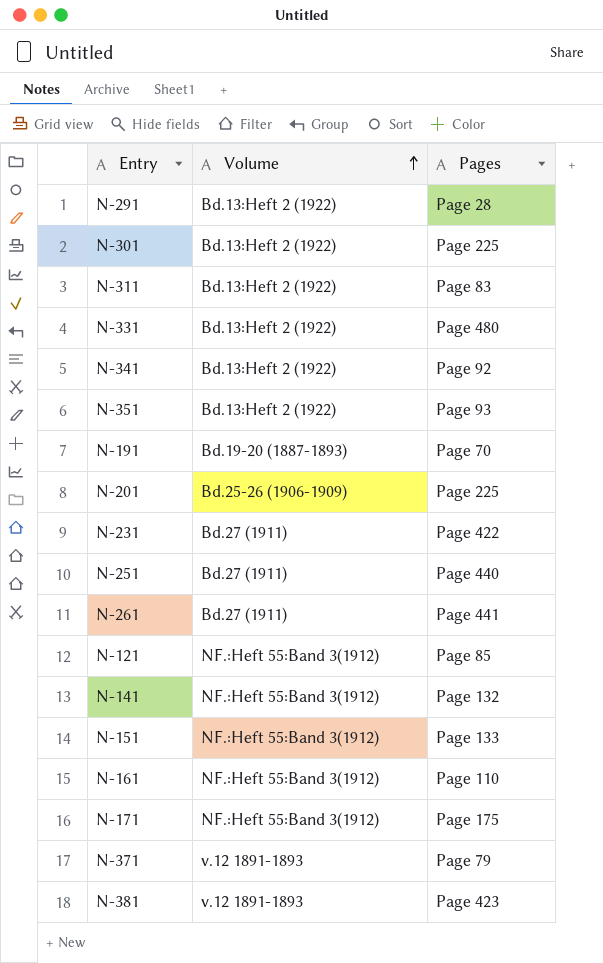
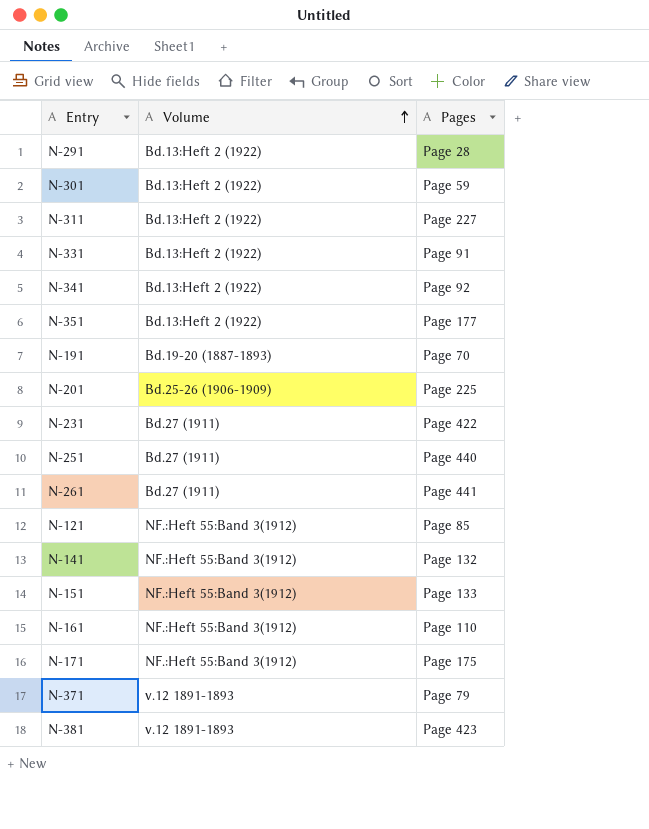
N-301 | Pages: Page 225 -> Page 59
N-311 | Pages: Page 83 -> Page 227
N-331 | Pages: Page 480 -> Page 91
N-351 | Pages: Page 93 -> Page 177

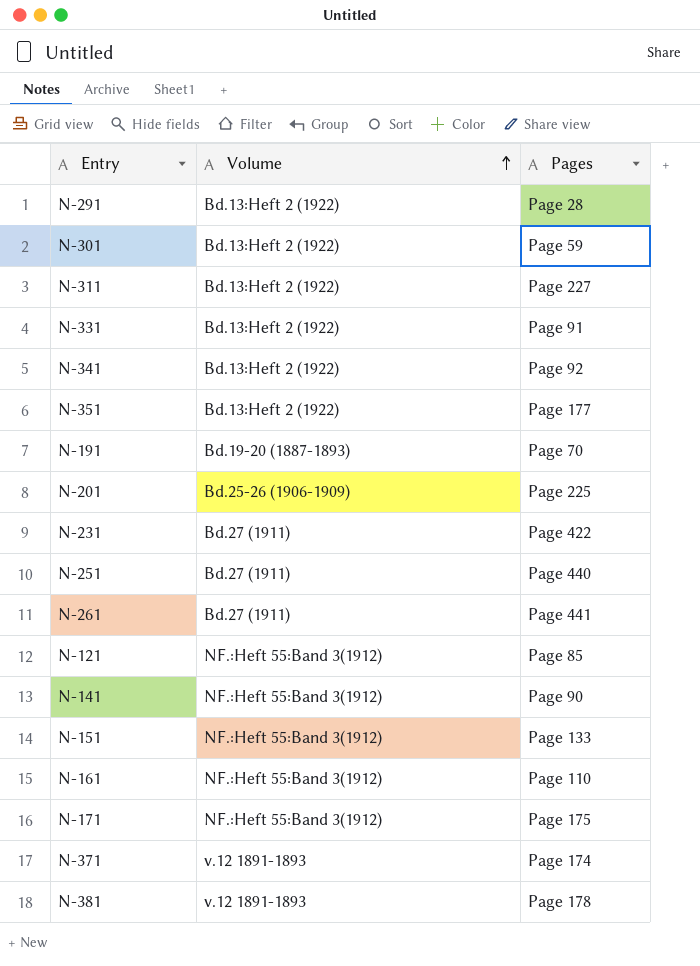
N-141 | Pages: Page 132 -> Page 90
N-371 | Pages: Page 79 -> Page 174
N-381 | Pages: Page 423 -> Page 178

